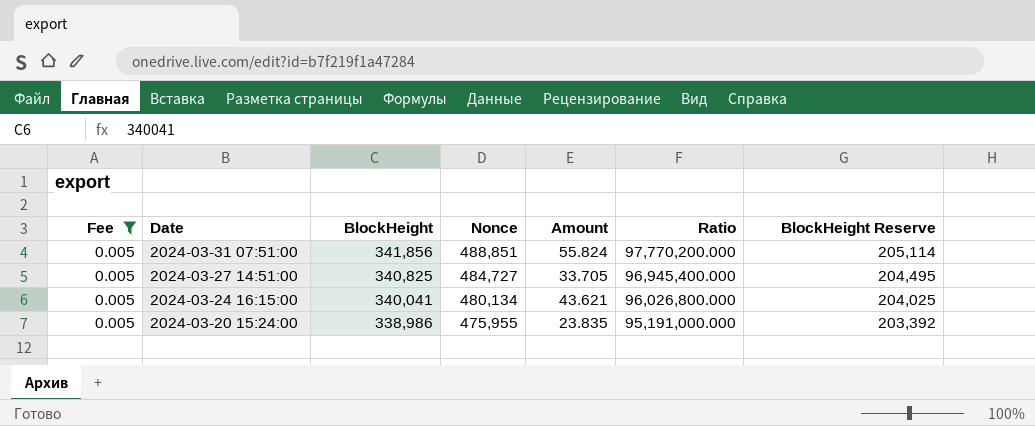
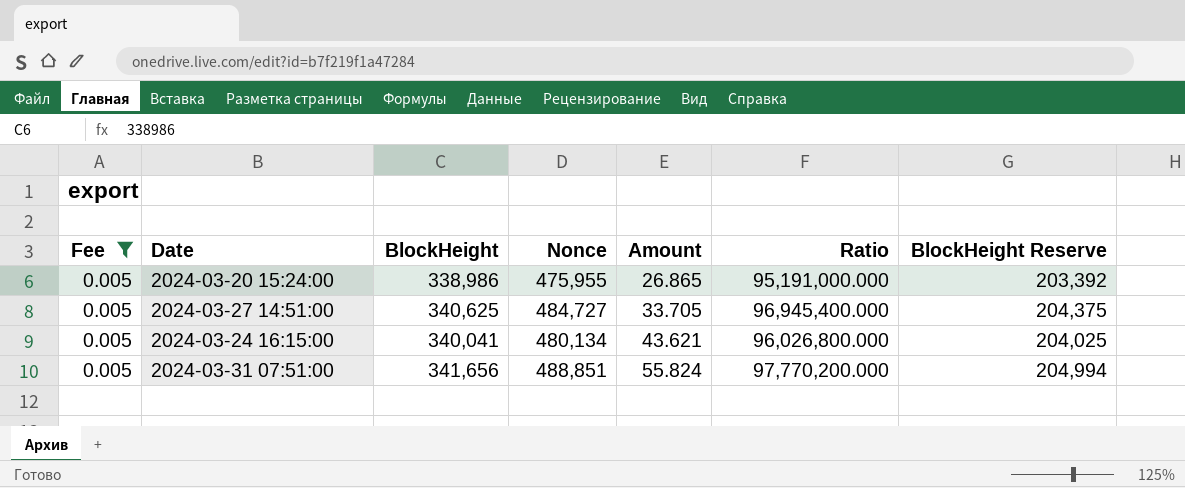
row order: Date descending -> Amount ascending
2024-03-20 15:24:00 | Amount: 23.835 -> 26.865
2024-03-27 14:51:00 | BlockHeight: 340,825 -> 340,625
2024-03-27 14:51:00 | BlockHeight Reserve: 204,495 -> 204,375
2024-03-31 07:51:00 | BlockHeight: 341,856 -> 341,656
2024-03-31 07:51:00 | BlockHeight Reserve: 205,114 -> 204,994

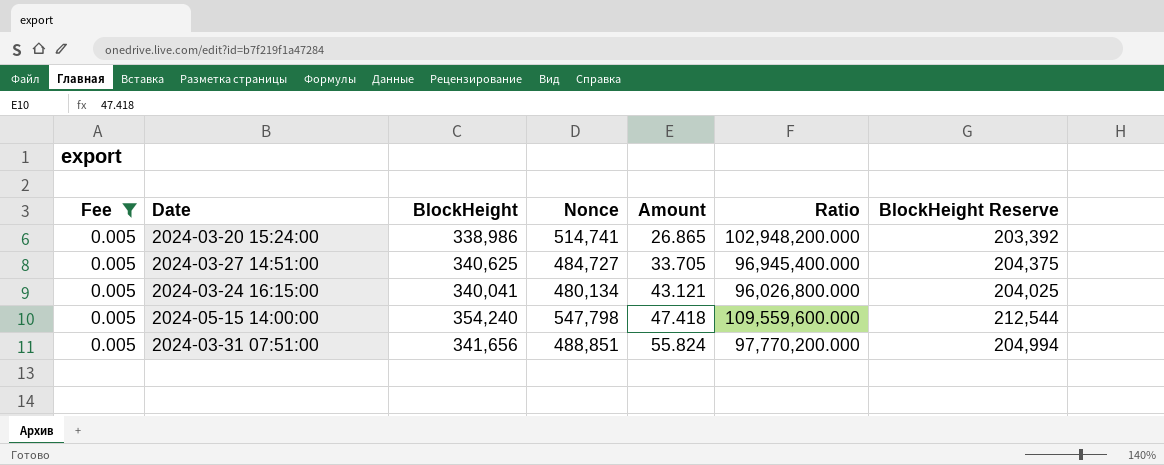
2024-03-20 15:24:00 | Nonce: 475,955 -> 514,741
2024-03-20 15:24:00 | Ratio: 95,191,000.000 -> 102,948,200.000
2024-03-24 16:15:00 | Amount: 43.621 -> 43.121
row 2024-05-15 14:00:00: none -> 0.005 | 354,240 | 547,798 | 47.418 | 109,559,600.000 | 212,544

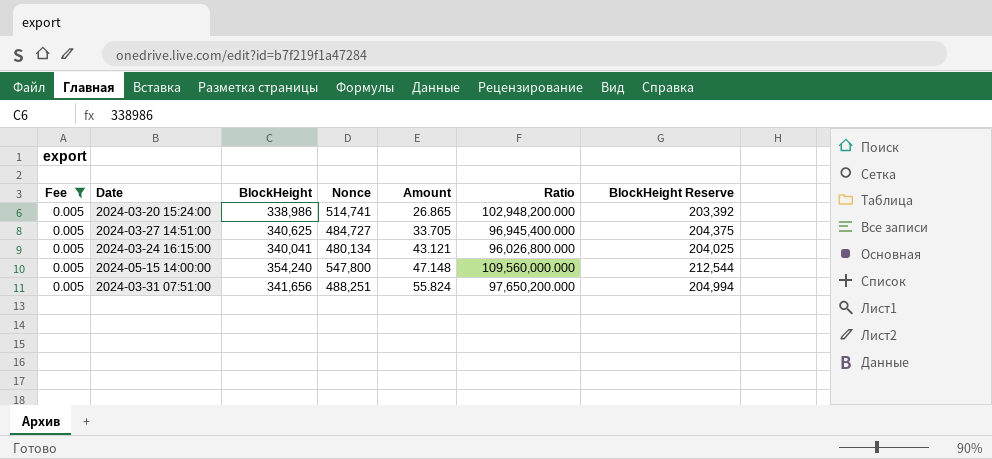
2024-05-15 14:00:00 | Nonce: 547,798 -> 547,800
2024-05-15 14:00:00 | Amount: 47.418 -> 47.148
2024-05-15 14:00:00 | Ratio: 109,559,600.000 -> 109,560,000.000
2024-03-31 07:51:00 | Nonce: 488,851 -> 488,251
2024-03-31 07:51:00 | Ratio: 97,770,200.000 -> 97,650,200.000

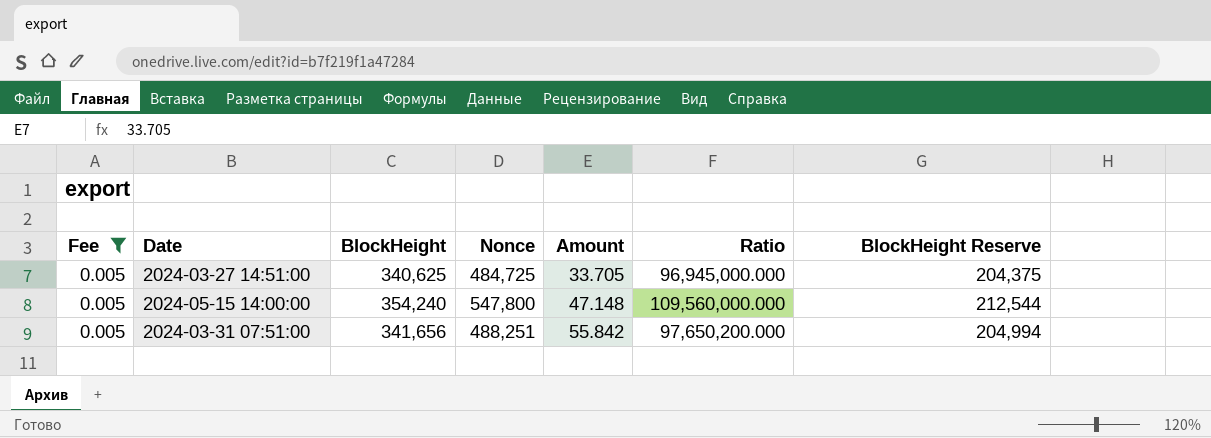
row 2024-03-20 15:24:00: 0.005 | 338,986 | 514,741 | 26.865 | 102,948,200.000 | 203,392 -> none
row 2024-03-24 16:15:00: 0.005 | 340,041 | 480,134 | 43.121 | 96,026,800.000 | 204,025 -> none
2024-03-27 14:51:00 | Nonce: 484,727 -> 484,725
2024-03-27 14:51:00 | Ratio: 96,945,400.000 -> 96,945,000.000
2024-03-31 07:51:00 | Amount: 55.824 -> 55.842

